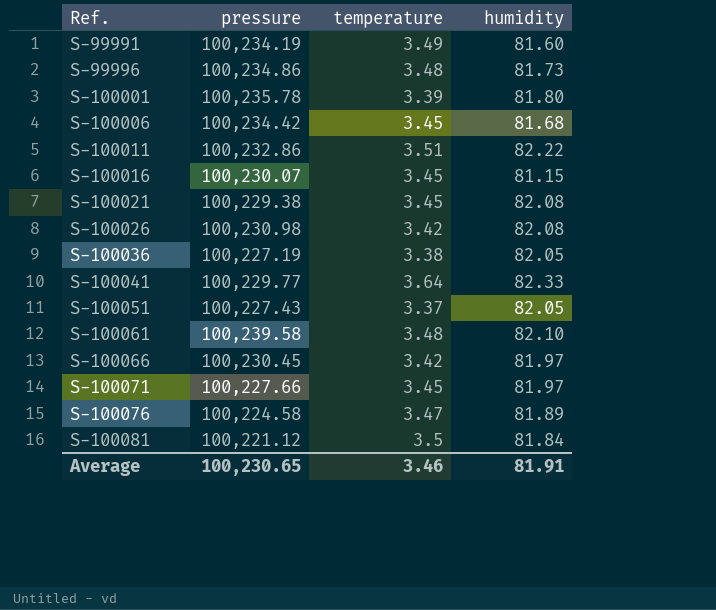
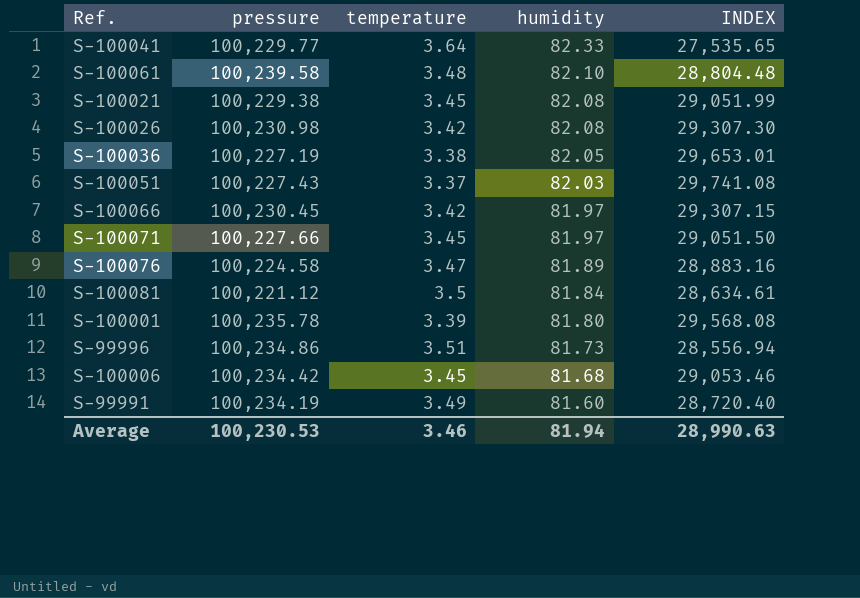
row order: Ref. ascending -> humidity descending
column INDEX | formula: none -> [pressure] / [temperature]
row S-100011: 100,232.86 | 3.51 | 82.22 -> none
row S-100016: 100,230.07 | 3.45 | 81.15 -> none
S-100051 | humidity: 82.05 -> 82.03
S-99996 | temperature: 3.48 -> 3.51
Average | pressure: 100,230.65 -> 100,230.53
Average | humidity: 81.91 -> 81.94

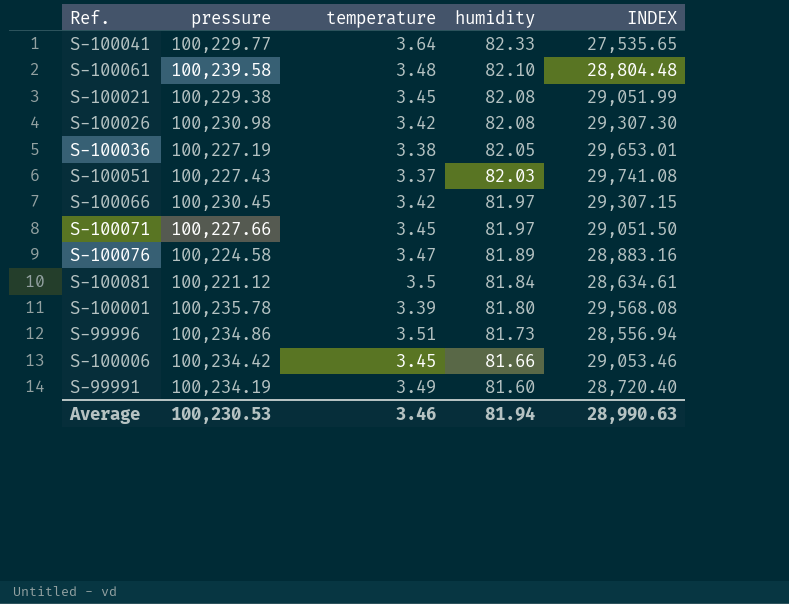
S-100006 | humidity: 81.68 -> 81.66

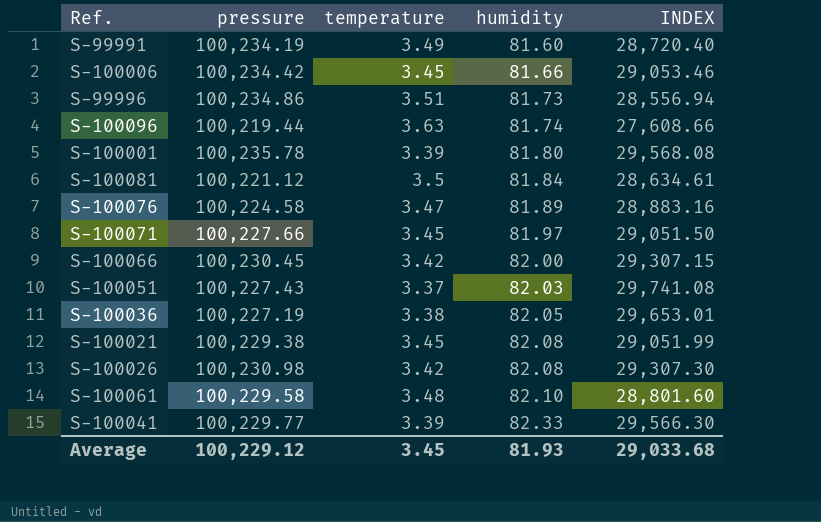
row order: humidity descending -> humidity ascending
row S-100096: none -> 100,219.44 | 3.63 | 81.74 | 27,608.66
S-100066 | humidity: 81.97 -> 82.00
S-100061 | pressure: 100,239.58 -> 100,229.58
S-100061 | INDEX: 28,804.48 -> 28,801.60
S-100041 | temperature: 3.64 -> 3.39
S-100041 | INDEX: 27,535.65 -> 29,566.30
Average | pressure: 100,230.53 -> 100,229.12
Average | temperature: 3.46 -> 3.45
Average | humidity: 81.94 -> 81.93
Average | INDEX: 28,990.63 -> 29,033.68

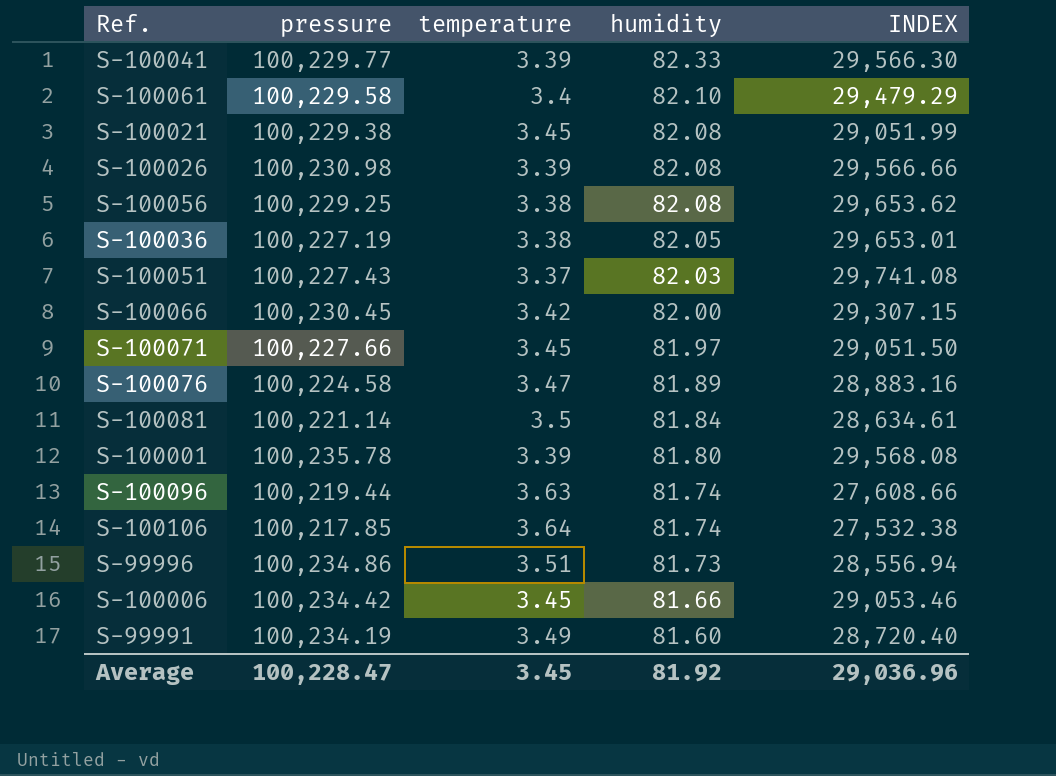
row order: humidity ascending -> humidity descending
S-100061 | temperature: 3.48 -> 3.4
S-100061 | INDEX: 28,801.60 -> 29,479.29
S-100026 | temperature: 3.42 -> 3.39
S-100026 | INDEX: 29,307.30 -> 29,566.66
row S-100056: none -> 100,229.25 | 3.38 | 82.08 | 29,653.62
S-100081 | pressure: 100,221.12 -> 100,221.14
row S-100106: none -> 100,217.85 | 3.64 | 81.74 | 27,532.38
Average | pressure: 100,229.12 -> 100,228.47
Average | humidity: 81.93 -> 81.92
Average | INDEX: 29,033.68 -> 29,036.96

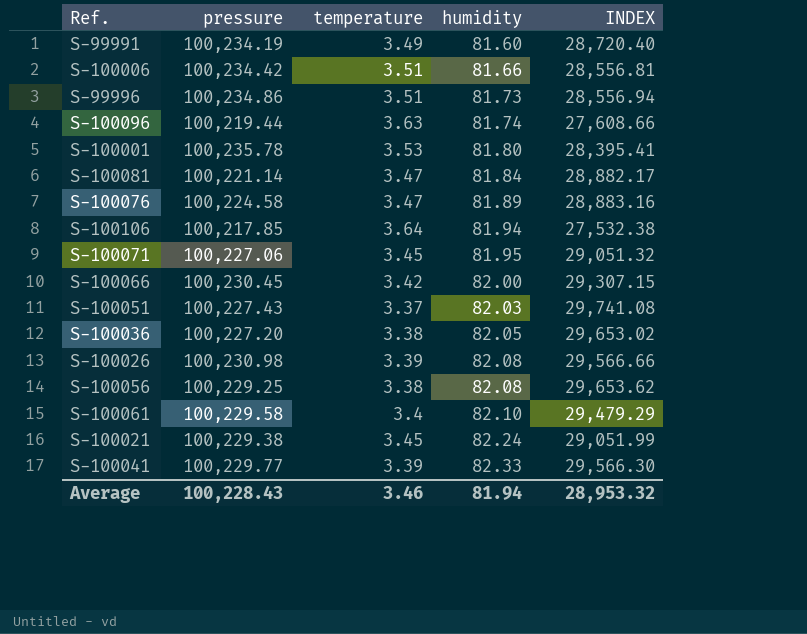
row order: humidity descending -> humidity ascending
S-100006 | temperature: 3.45 -> 3.51
S-100006 | INDEX: 29,053.46 -> 28,556.81
S-100001 | temperature: 3.39 -> 3.53
S-100001 | INDEX: 29,568.08 -> 28,395.41
S-100081 | temperature: 3.5 -> 3.47
S-100081 | INDEX: 28,634.61 -> 28,882.17
S-100106 | humidity: 81.74 -> 81.94
S-100071 | pressure: 100,227.66 -> 100,227.06
S-100071 | humidity: 81.97 -> 81.95
S-100071 | INDEX: 29,051.50 -> 29,051.32
S-100036 | pressure: 100,227.19 -> 100,227.20
S-100036 | INDEX: 29,653.01 -> 29,653.02
S-100021 | humidity: 82.08 -> 82.24
Average | pressure: 100,228.47 -> 100,228.43
Average | temperature: 3.45 -> 3.46
Average | humidity: 81.92 -> 81.94
Average | INDEX: 29,036.96 -> 28,953.32

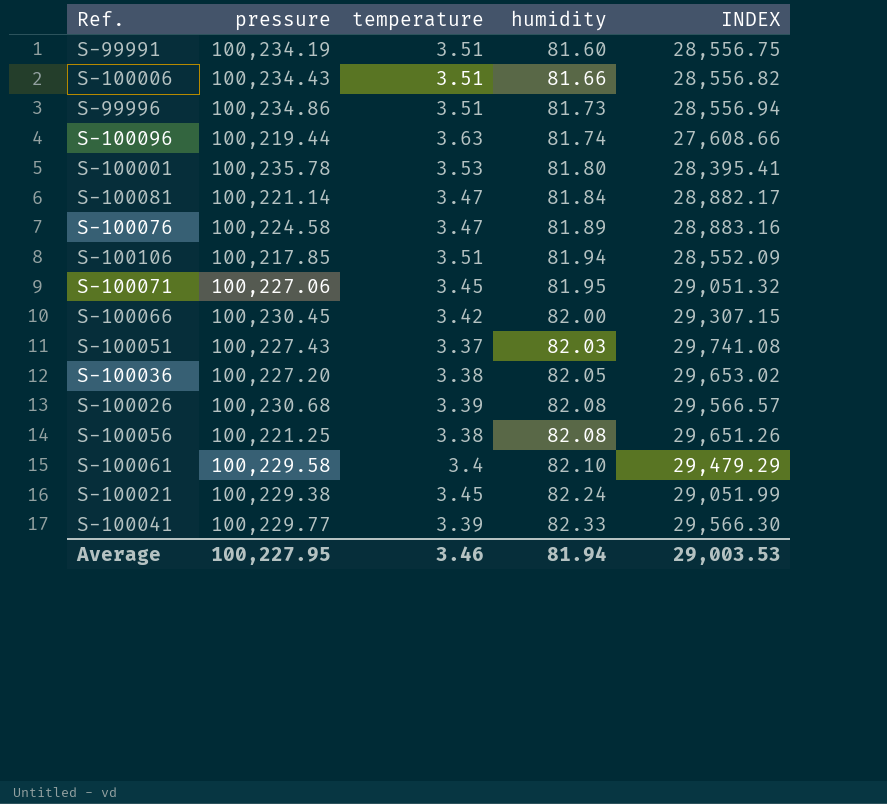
S-99991 | temperature: 3.49 -> 3.51
S-99991 | INDEX: 28,720.40 -> 28,556.75
S-100006 | pressure: 100,234.42 -> 100,234.43
S-100006 | INDEX: 28,556.81 -> 28,556.82
S-100106 | temperature: 3.64 -> 3.51
S-100106 | INDEX: 27,532.38 -> 28,552.09
S-100026 | pressure: 100,230.98 -> 100,230.68
S-100026 | INDEX: 29,566.66 -> 29,566.57
S-100056 | pressure: 100,229.25 -> 100,221.25
S-100056 | INDEX: 29,653.62 -> 29,651.26
Average | pressure: 100,228.43 -> 100,227.95
Average | INDEX: 28,953.32 -> 29,003.53

